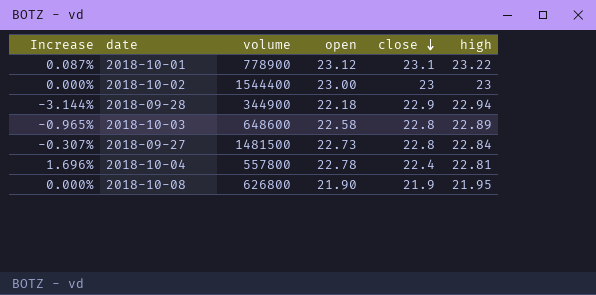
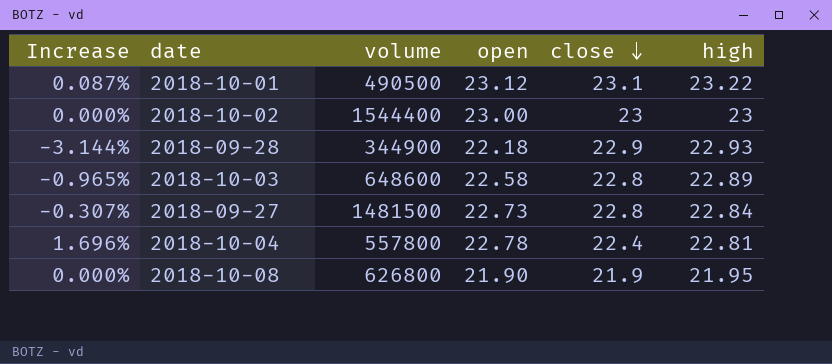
2018-10-01 | volume: 778900 -> 490500
2018-09-28 | high: 22.94 -> 22.93

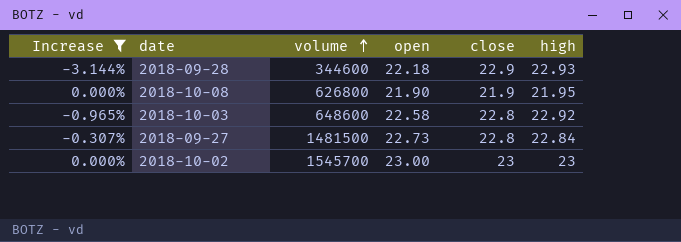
filter: none -> Increase <= 0.000%
row order: close descending -> volume ascending
2018-09-28 | volume: 344900 -> 344600
2018-10-03 | high: 22.89 -> 22.92
2018-10-02 | volume: 1544400 -> 1545700

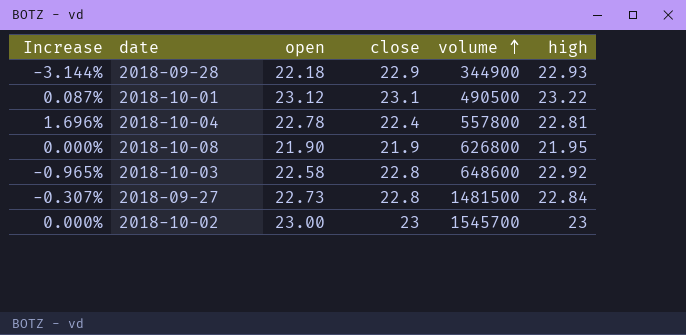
filter: Increase <= 0.000% -> none
column volume | position: 3 -> 5
2018-09-28 | volume: 344600 -> 344900

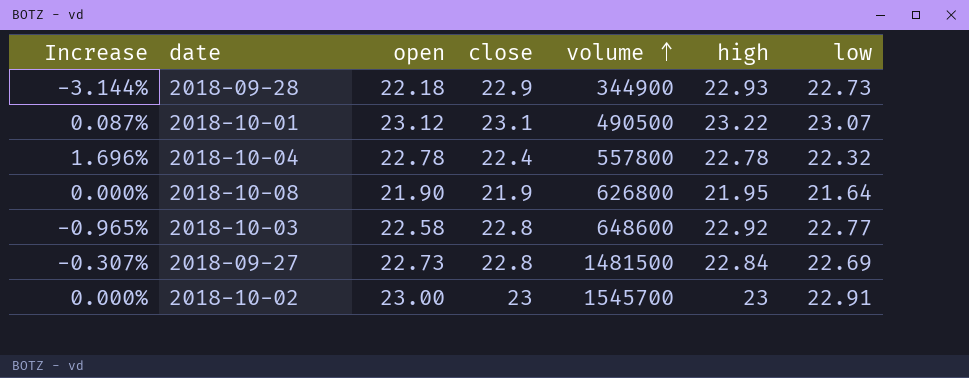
column low | position: none -> 7
2018-10-04 | high: 22.81 -> 22.78

